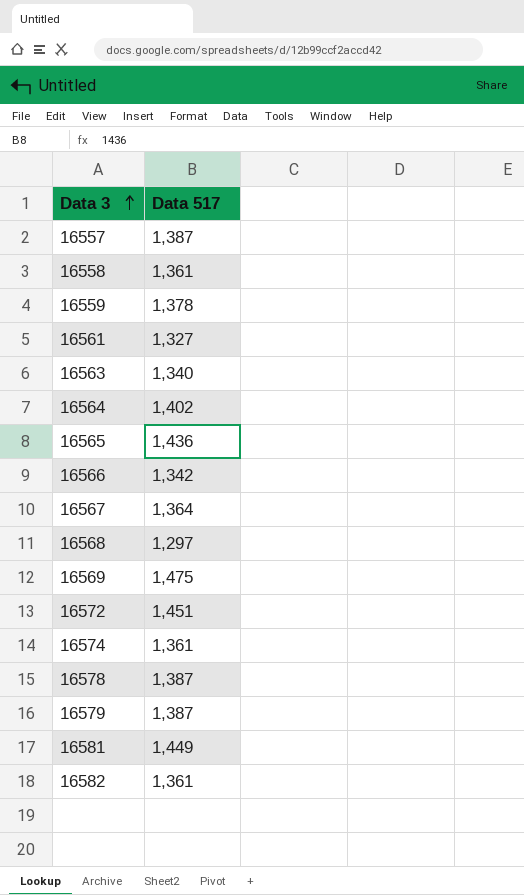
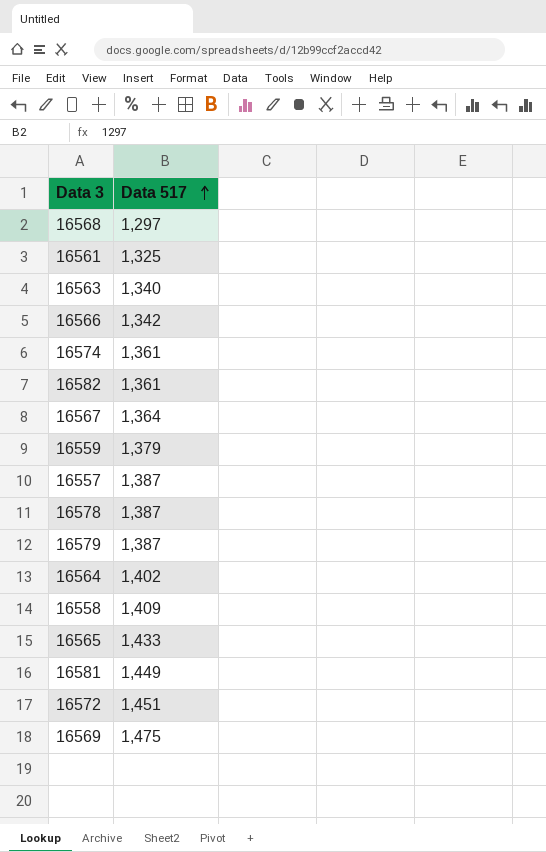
row order: Data 3 ascending -> Data 517 ascending
16561 | Data 517: 1,327 -> 1,325
16559 | Data 517: 1,378 -> 1,379
16558 | Data 517: 1,361 -> 1,409
16565 | Data 517: 1,436 -> 1,433

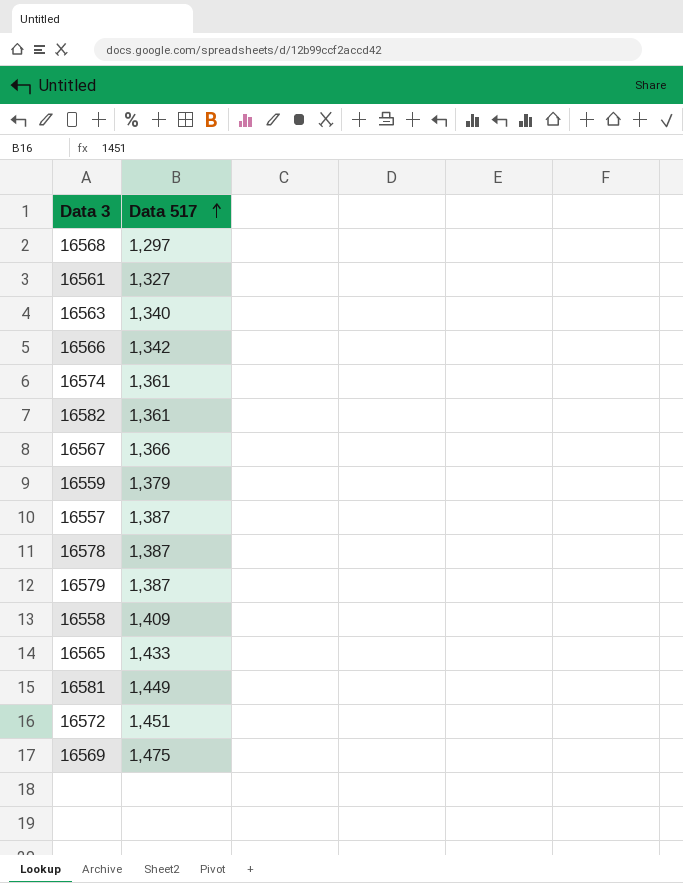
row 16564: 1,402 -> none
16561 | Data 517: 1,325 -> 1,327
16567 | Data 517: 1,364 -> 1,366

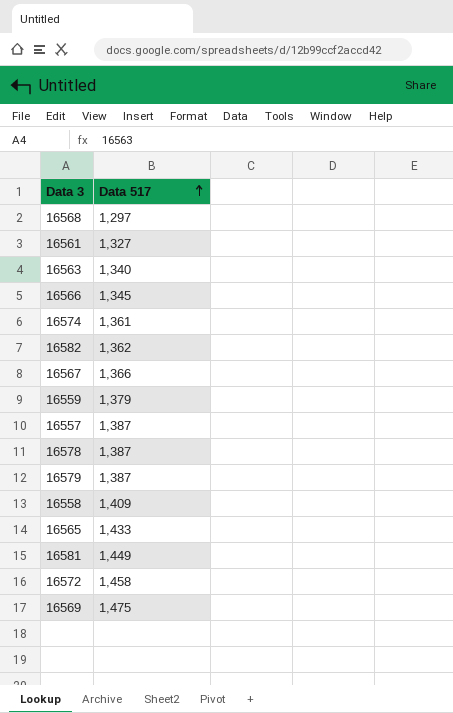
16566 | Data 517: 1,342 -> 1,345
16582 | Data 517: 1,361 -> 1,362
16572 | Data 517: 1,451 -> 1,458

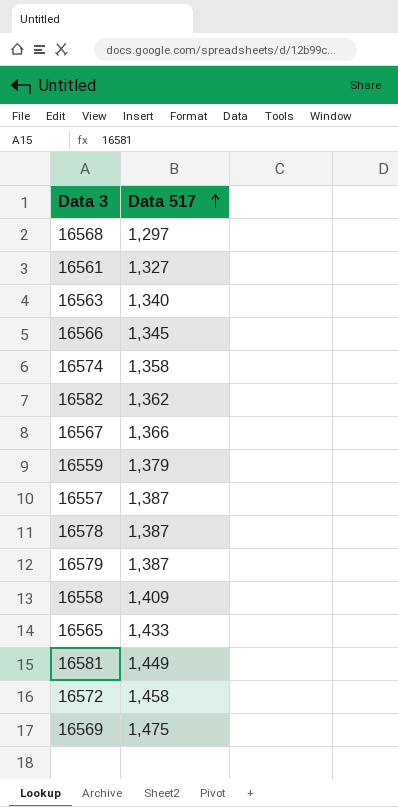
16574 | Data 517: 1,361 -> 1,358

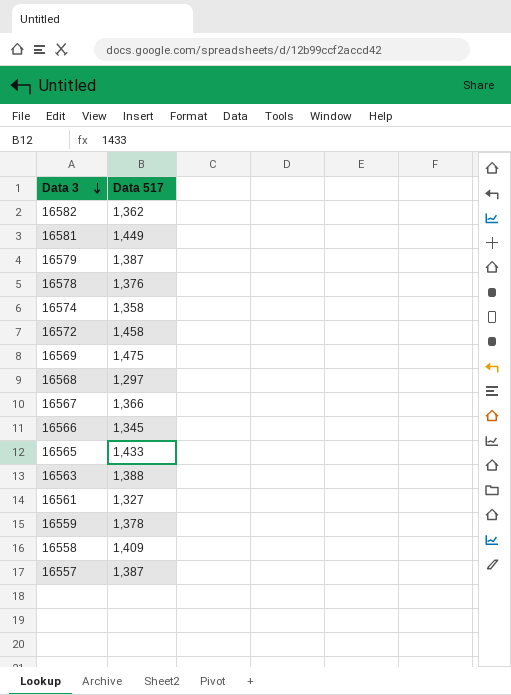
row order: Data 517 ascending -> Data 3 descending
16578 | Data 517: 1,387 -> 1,376
16563 | Data 517: 1,340 -> 1,388
16559 | Data 517: 1,379 -> 1,378

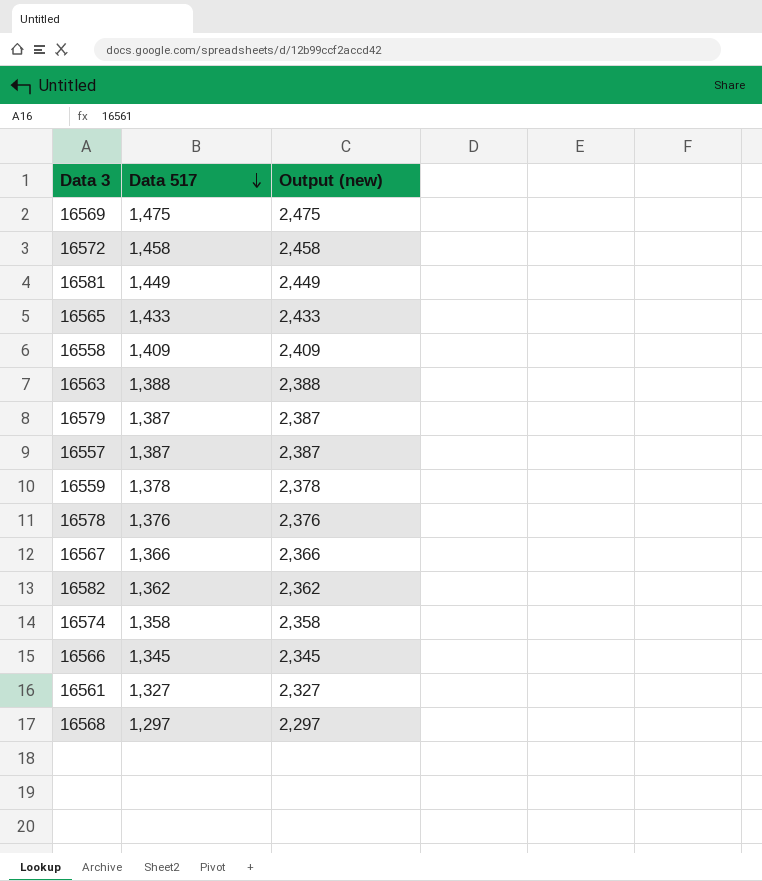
row order: Data 3 descending -> Data 517 descending
column Output (new) | formula: none -> [Data 517] + 1000

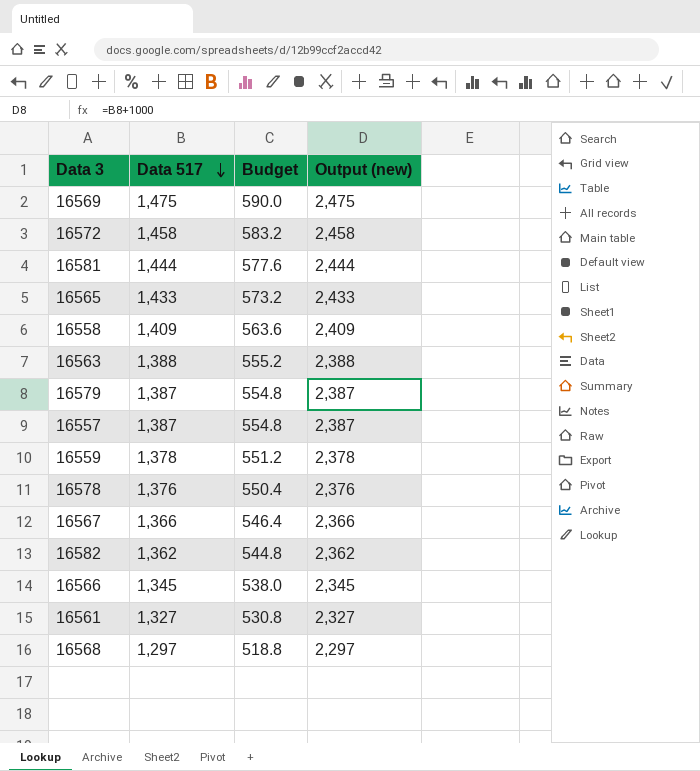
column Budget | formula: none -> [Data 517] * 0.4
row 16574: 1,358 | 2,358 -> none
16581 | Data 517: 1,449 -> 1,444
16581 | Output (new): 2,449 -> 2,444

